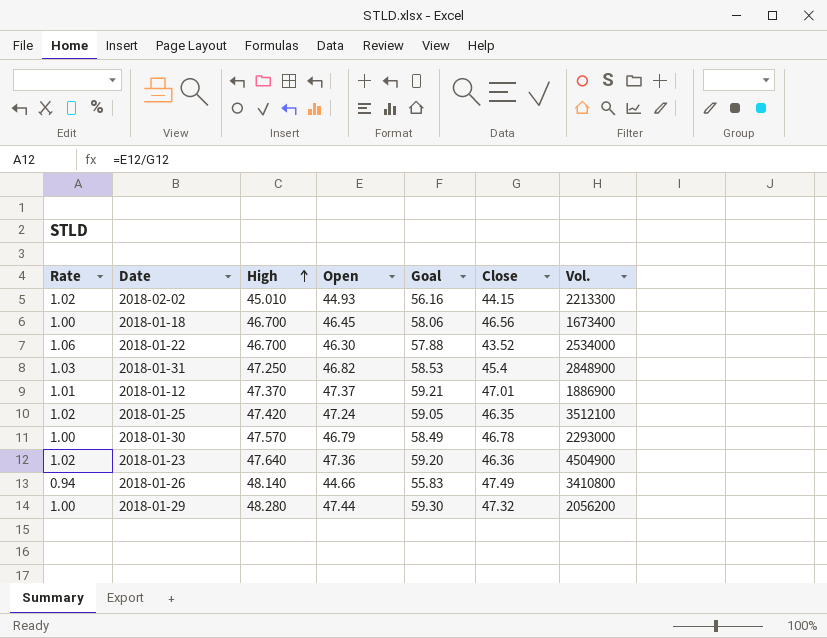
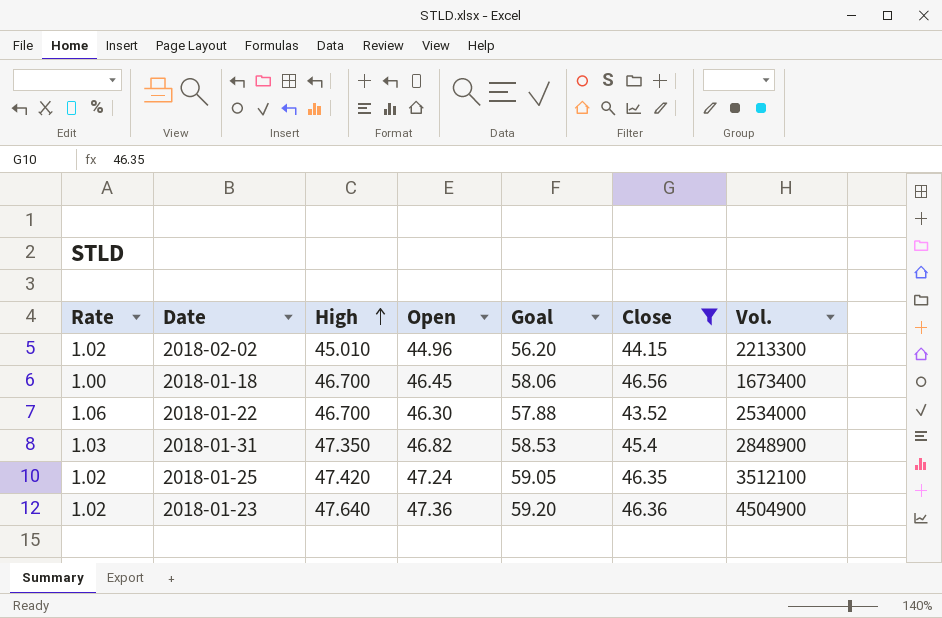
filter: none -> Close <= 46.56
2018-02-02 | Open: 44.93 -> 44.96
2018-02-02 | Goal: 56.16 -> 56.20
2018-01-31 | High: 47.250 -> 47.350

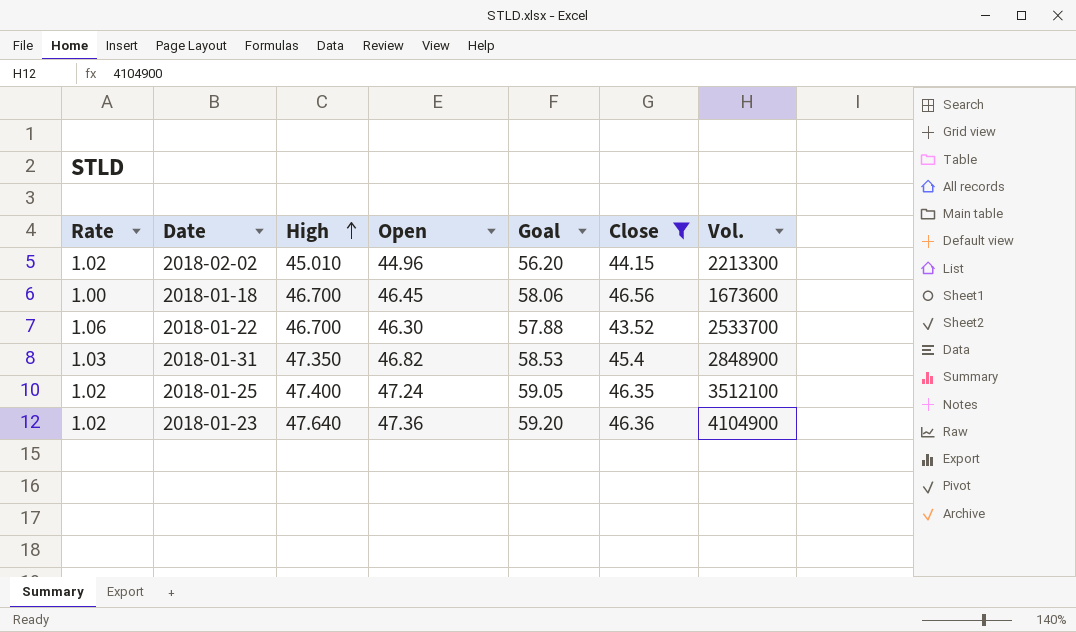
2018-01-18 | Vol.: 1673400 -> 1673600
2018-01-22 | Vol.: 2534000 -> 2533700
2018-01-25 | High: 47.420 -> 47.400
2018-01-23 | Vol.: 4504900 -> 4104900

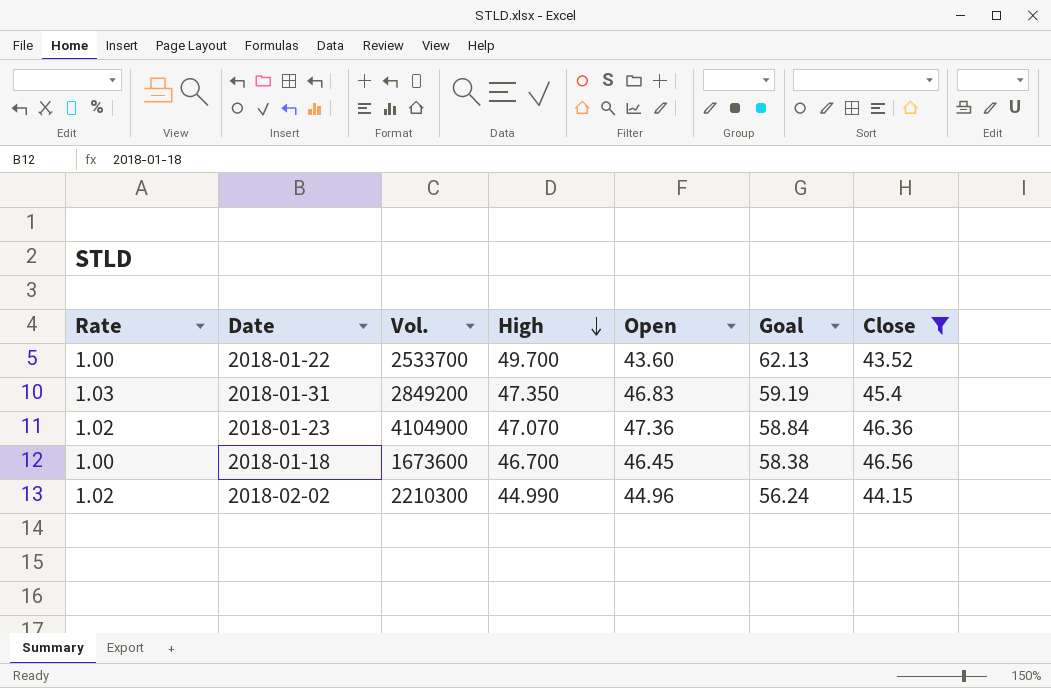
row order: High ascending -> High descending
column Vol. | position: 7 -> 3
column Goal | formula: [Open] * 1.25 -> [High] * 1.25
row 2018-01-25: 1.02 | 47.400 | 47.24 | 59.05 | 46.35 | 3512100 -> none
2018-01-22 | Rate: 1.06 -> 1.00
2018-01-22 | High: 46.700 -> 49.700
2018-01-22 | Open: 46.30 -> 43.60
2018-01-31 | Vol.: 2848900 -> 2849200
2018-01-31 | Open: 46.82 -> 46.83
2018-01-23 | High: 47.640 -> 47.070
2018-02-02 | Vol.: 2213300 -> 2210300
2018-02-02 | High: 45.010 -> 44.990

